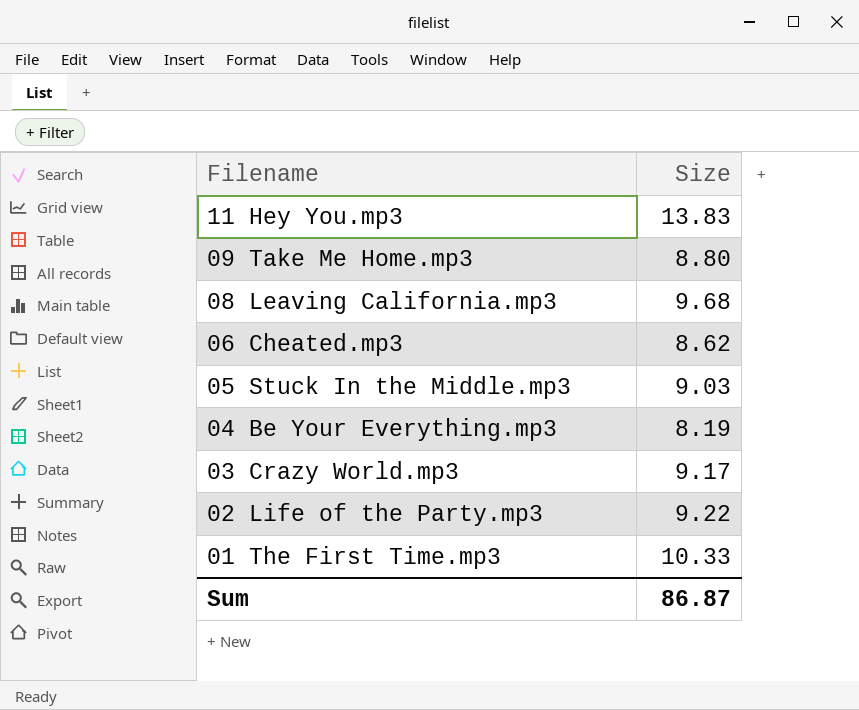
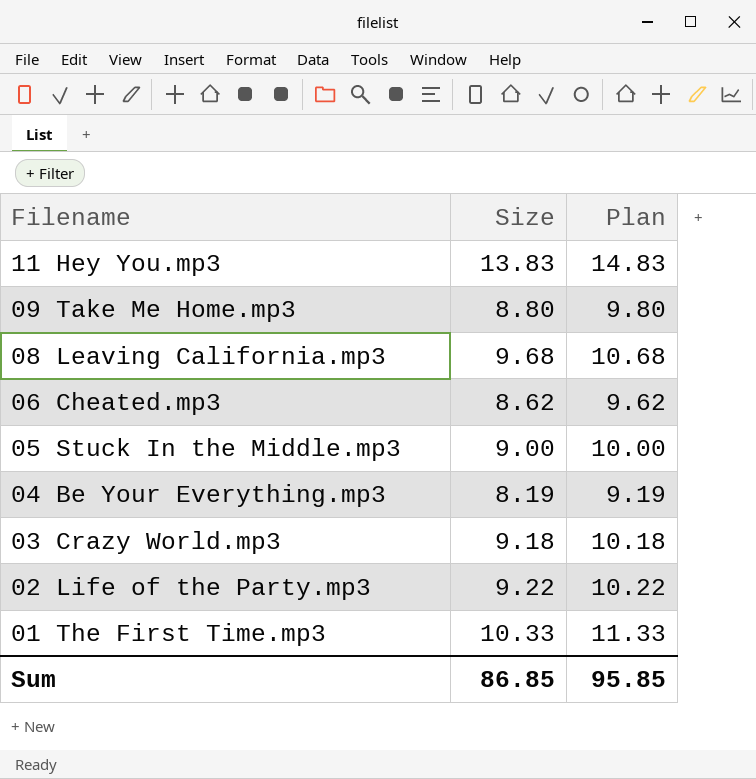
column Plan | formula: none -> [Size] + 1
05 Stuck In the Middle.mp3 | Size: 9.03 -> 9.00
03 Crazy World.mp3 | Size: 9.17 -> 9.18
Sum | Size: 86.87 -> 86.85

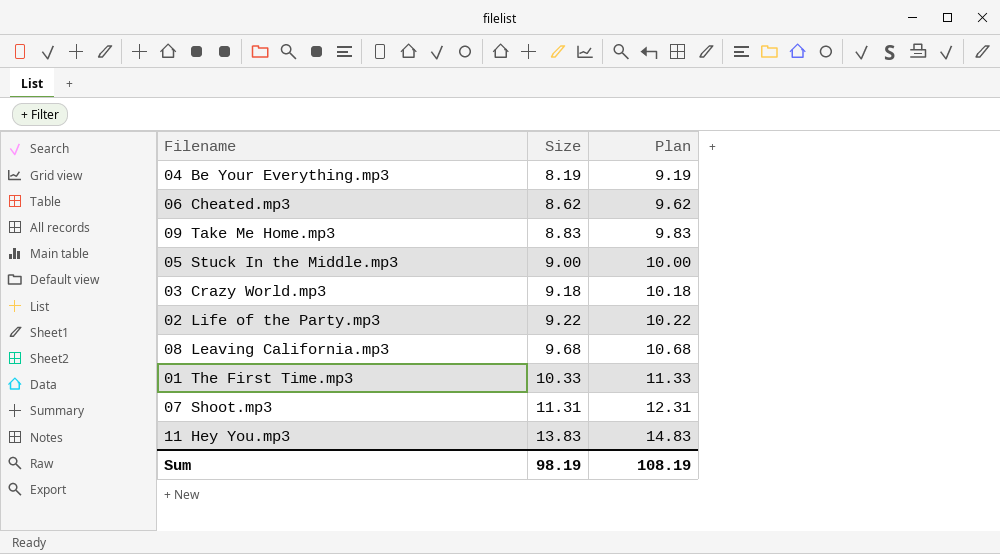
row order: Filename descending -> Size ascending
09 Take Me Home.mp3 | Size: 8.80 -> 8.83
09 Take Me Home.mp3 | Plan: 9.80 -> 9.83
row 07 Shoot.mp3: none -> 11.31 | 12.31
Sum | Size: 86.85 -> 98.19
Sum | Plan: 95.85 -> 108.19

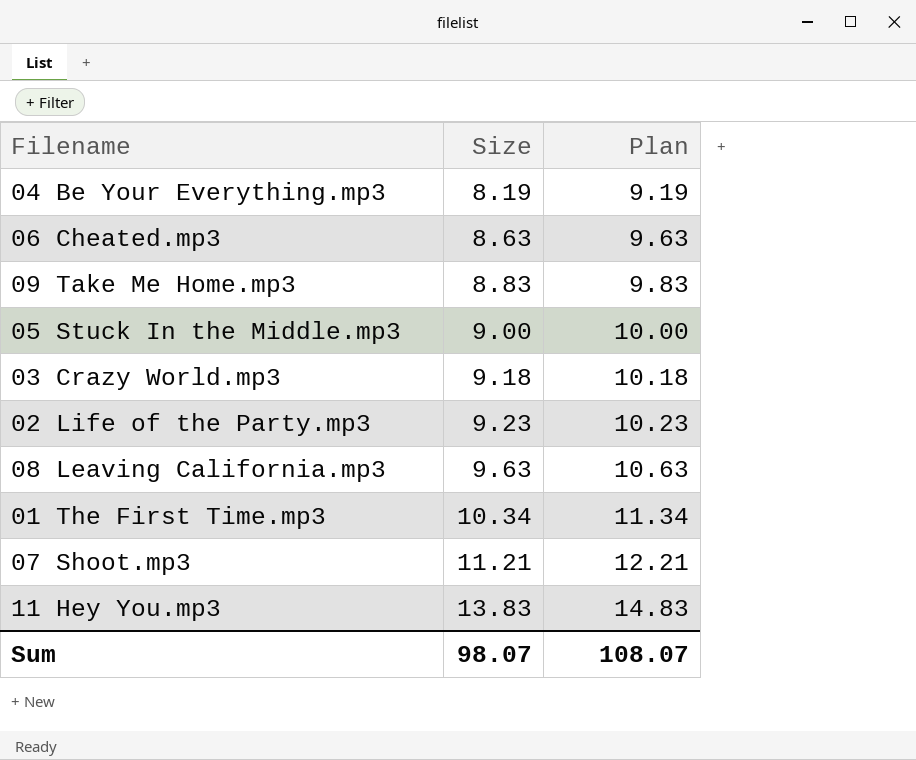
06 Cheated.mp3 | Size: 8.62 -> 8.63
06 Cheated.mp3 | Plan: 9.62 -> 9.63
02 Life of the Party.mp3 | Size: 9.22 -> 9.23
02 Life of the Party.mp3 | Plan: 10.22 -> 10.23
08 Leaving California.mp3 | Size: 9.68 -> 9.63
08 Leaving California.mp3 | Plan: 10.68 -> 10.63
01 The First Time.mp3 | Size: 10.33 -> 10.34
01 The First Time.mp3 | Plan: 11.33 -> 11.34
07 Shoot.mp3 | Size: 11.31 -> 11.21
07 Shoot.mp3 | Plan: 12.31 -> 12.21
Sum | Size: 98.19 -> 98.07
Sum | Plan: 108.19 -> 108.07

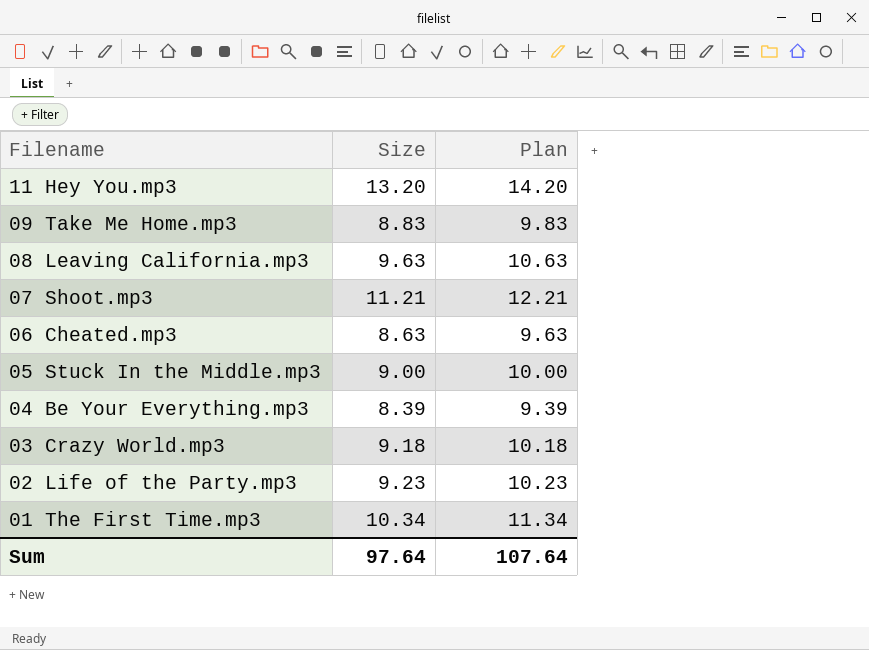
row order: Size ascending -> Filename descending
11 Hey You.mp3 | Size: 13.83 -> 13.20
11 Hey You.mp3 | Plan: 14.83 -> 14.20
04 Be Your Everything.mp3 | Size: 8.19 -> 8.39
04 Be Your Everything.mp3 | Plan: 9.19 -> 9.39
Sum | Size: 98.07 -> 97.64
Sum | Plan: 108.07 -> 107.64

